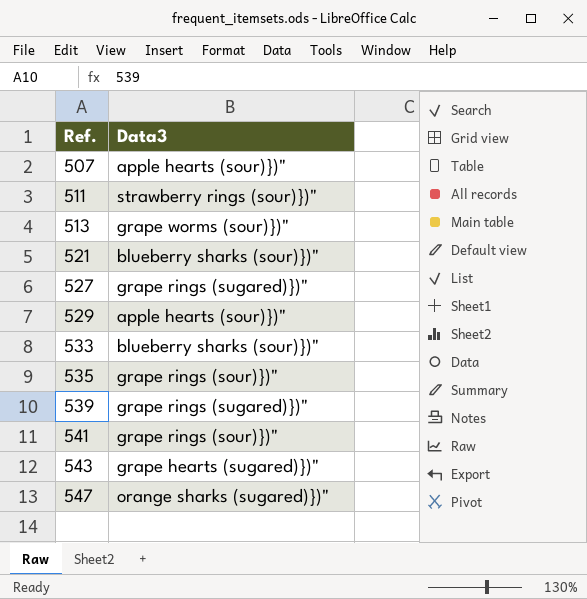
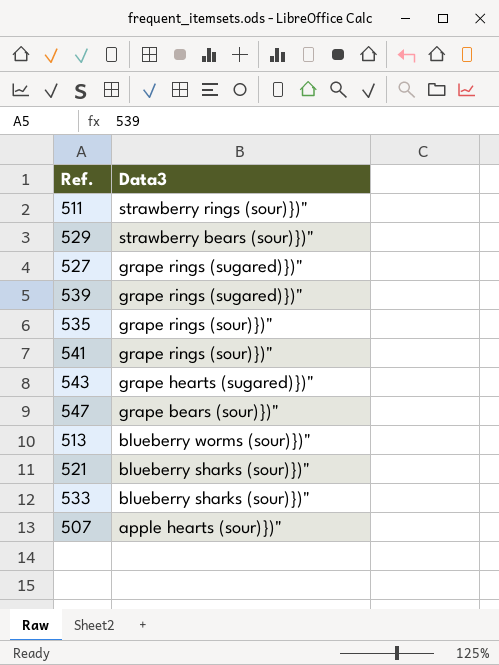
row order: Ref. ascending -> Data3 descending
529 | Data3: apple hearts (sour)})" -> strawberry bears (sour)})"
547 | Data3: orange sharks (sugared)})" -> grape bears (sour)})"
513 | Data3: grape worms (sour)})" -> blueberry worms (sour)})"

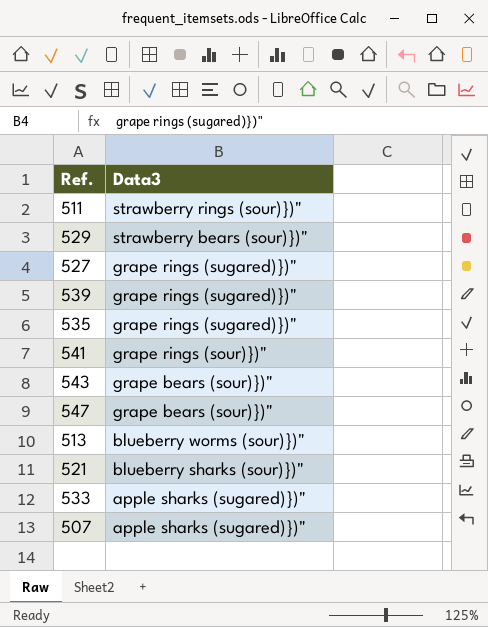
535 | Data3: grape rings (sour)})" -> grape rings (sugared)})"
543 | Data3: grape hearts (sugared)})" -> grape bears (sour)})"
533 | Data3: blueberry sharks (sour)})" -> apple sharks (sugared)})"
507 | Data3: apple hearts (sour)})" -> apple sharks (sugared)})"

